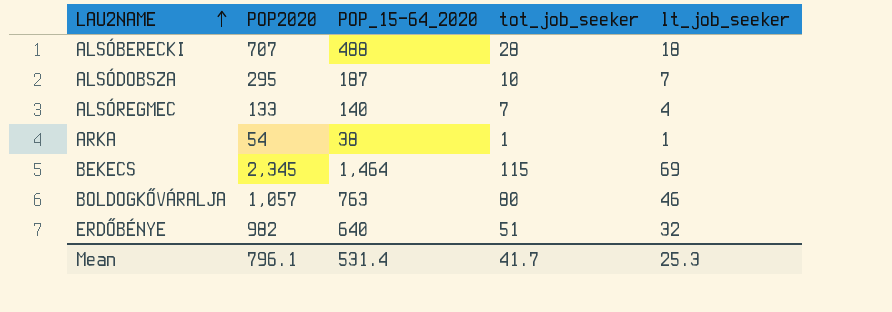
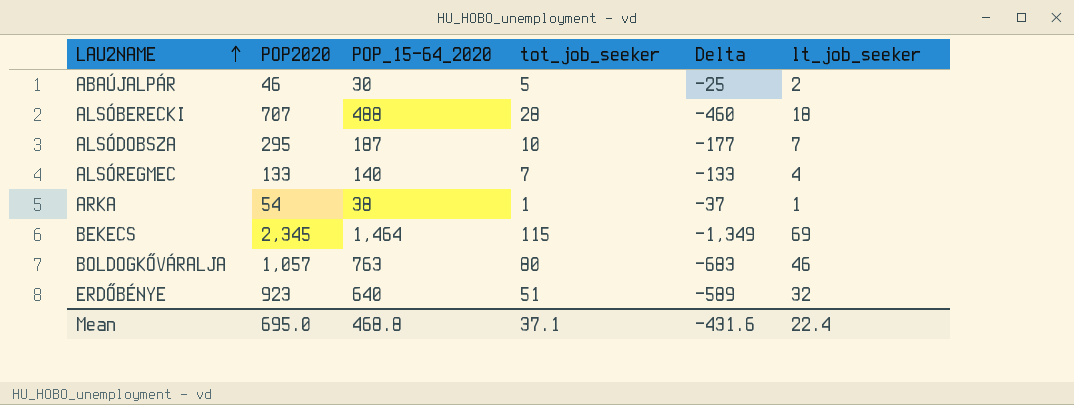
column Delta | formula: none -> [tot_job_seeker] - [POP_15-64_2020]
row ABAÚJALPÁR: none -> 46 | 30 | 5 | -25 | 2
ERDŐBÉNYE | POP2020: 982 -> 923
Mean | POP2020: 796.1 -> 695.0
Mean | POP_15-64_2020: 531.4 -> 468.8
Mean | tot_job_seeker: 41.7 -> 37.1
Mean | lt_job_seeker: 25.3 -> 22.4

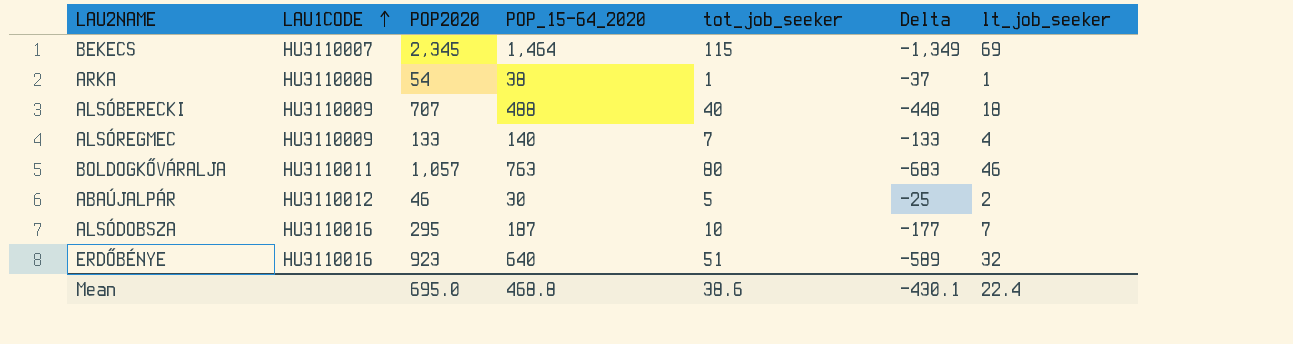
row order: LAU2NAME ascending -> LAU1CODE ascending
column LAU1CODE | position: none -> 2
ALSÓBERECKI | tot_job_seeker: 28 -> 40
ALSÓBERECKI | Delta: -460 -> -448
Mean | tot_job_seeker: 37.1 -> 38.6
Mean | Delta: -431.6 -> -430.1

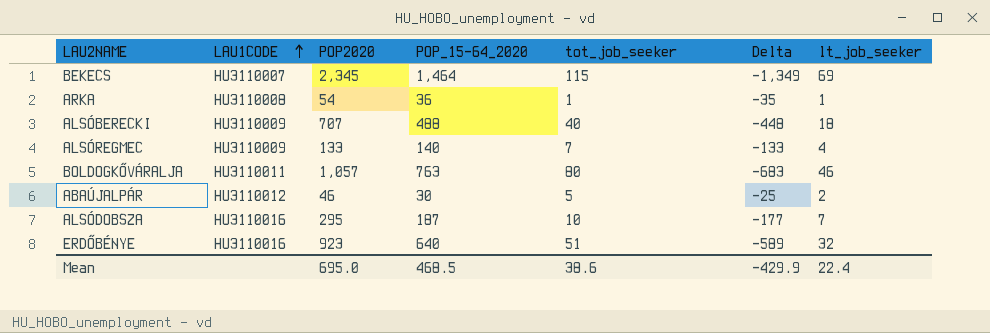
ARKA | POP_15-64_2020: 38 -> 36
ARKA | Delta: -37 -> -35
Mean | POP_15-64_2020: 468.8 -> 468.5
Mean | Delta: -430.1 -> -429.9

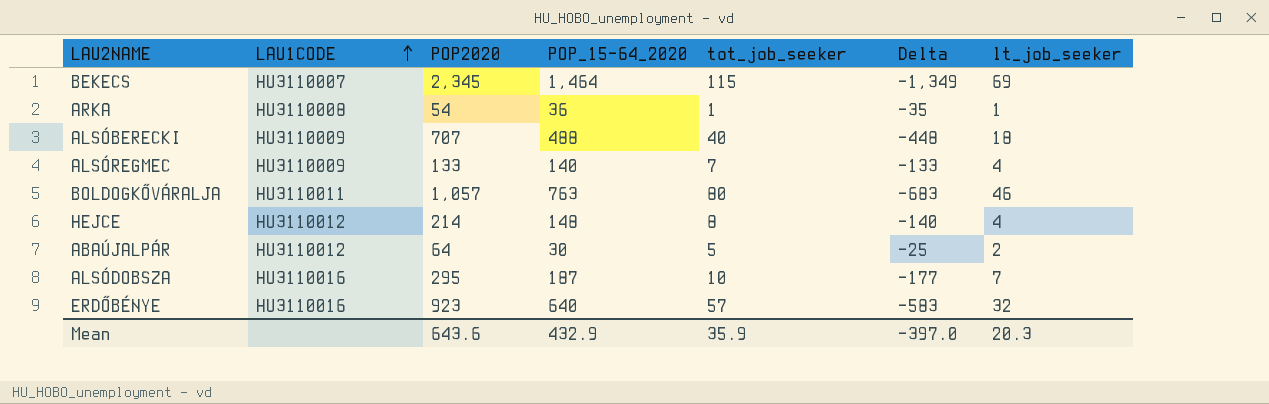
row HEJCE: none -> HU3110012 | 214 | 148 | 8 | -140 | 4
ABAÚJALPÁR | POP2020: 46 -> 64
ERDŐBÉNYE | tot_job_seeker: 51 -> 57
ERDŐBÉNYE | Delta: -589 -> -583
Mean | POP2020: 695.0 -> 643.6
Mean | POP_15-64_2020: 468.5 -> 432.9
Mean | tot_job_seeker: 38.6 -> 35.9
Mean | Delta: -429.9 -> -397.0
Mean | lt_job_seeker: 22.4 -> 20.3

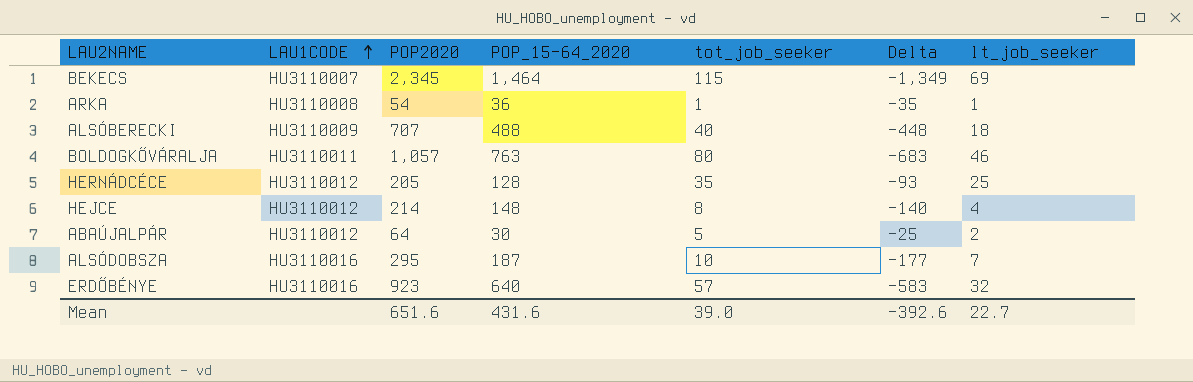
row ALSÓREGMEC: HU3110009 | 133 | 140 | 7 | -133 | 4 -> none
row HERNÁDCÉCE: none -> HU3110012 | 205 | 128 | 35 | -93 | 25
Mean | POP2020: 643.6 -> 651.6
Mean | POP_15-64_2020: 432.9 -> 431.6
Mean | tot_job_seeker: 35.9 -> 39.0
Mean | Delta: -397.0 -> -392.6
Mean | lt_job_seeker: 20.3 -> 22.7

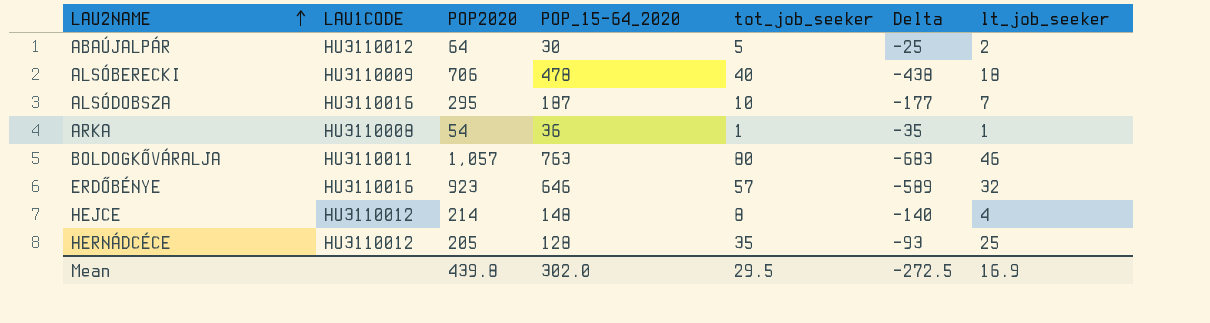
row order: LAU1CODE ascending -> LAU2NAME ascending
row BEKECS: HU3110007 | 2,345 | 1,464 | 115 | -1,349 | 69 -> none
ALSÓBERECKI | POP2020: 707 -> 706
ALSÓBERECKI | POP_15-64_2020: 488 -> 478
ALSÓBERECKI | Delta: -448 -> -438
ERDŐBÉNYE | POP_15-64_2020: 640 -> 646
ERDŐBÉNYE | Delta: -583 -> -589
Mean | POP2020: 651.6 -> 439.8
Mean | POP_15-64_2020: 431.6 -> 302.0
Mean | tot_job_seeker: 39.0 -> 29.5
Mean | Delta: -392.6 -> -272.5
Mean | lt_job_seeker: 22.7 -> 16.9

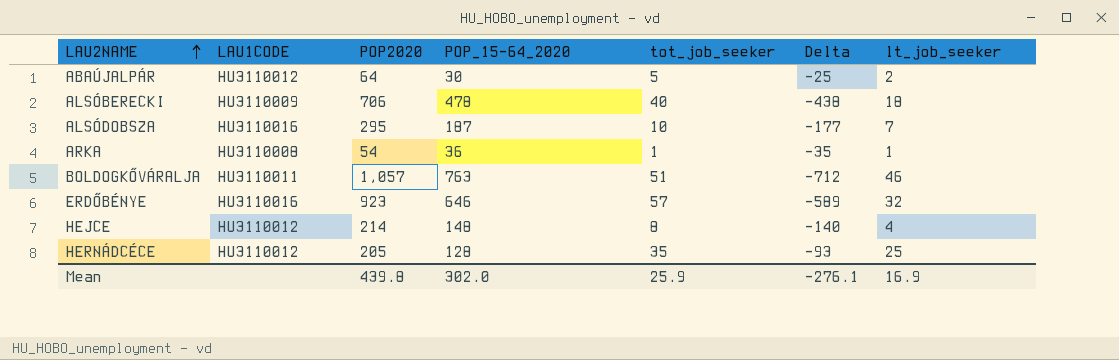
BOLDOGKŐVÁRALJA | tot_job_seeker: 80 -> 51
BOLDOGKŐVÁRALJA | Delta: -683 -> -712
Mean | tot_job_seeker: 29.5 -> 25.9
Mean | Delta: -272.5 -> -276.1

